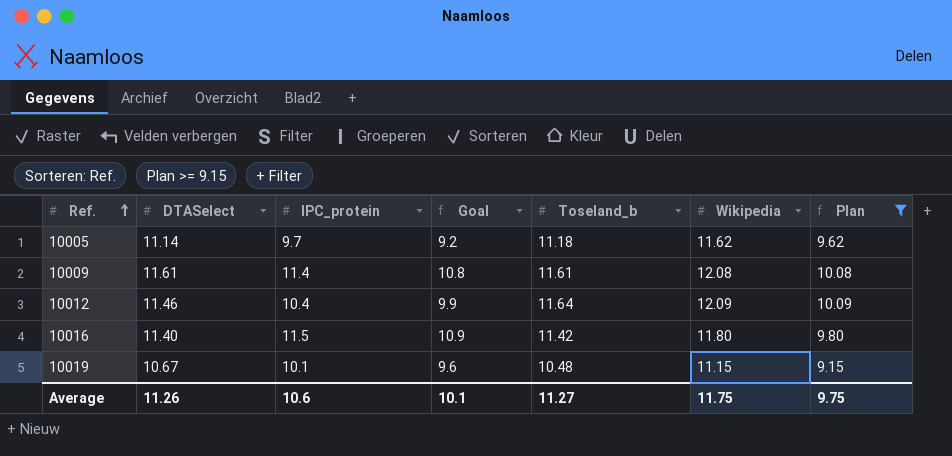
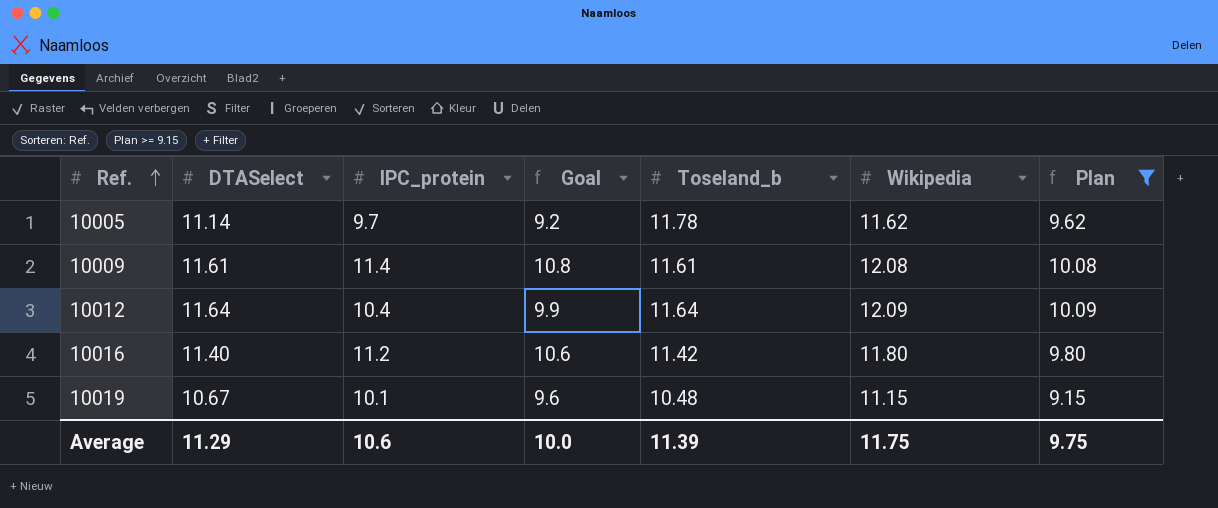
10005 | Toseland_b: 11.18 -> 11.78
10012 | DTASelect: 11.46 -> 11.64
10016 | IPC_protein: 11.5 -> 11.2
10016 | Goal: 10.9 -> 10.6
Average | DTASelect: 11.26 -> 11.29
Average | Goal: 10.1 -> 10.0
Average | Toseland_b: 11.27 -> 11.39

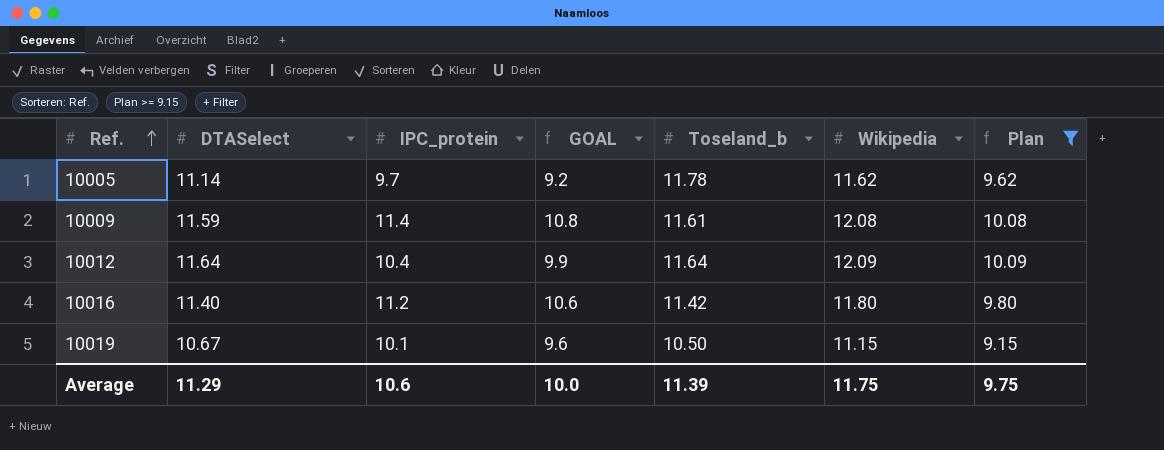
column name: Goal -> GOAL
10009 | DTASelect: 11.61 -> 11.59
10019 | Toseland_b: 10.48 -> 10.50

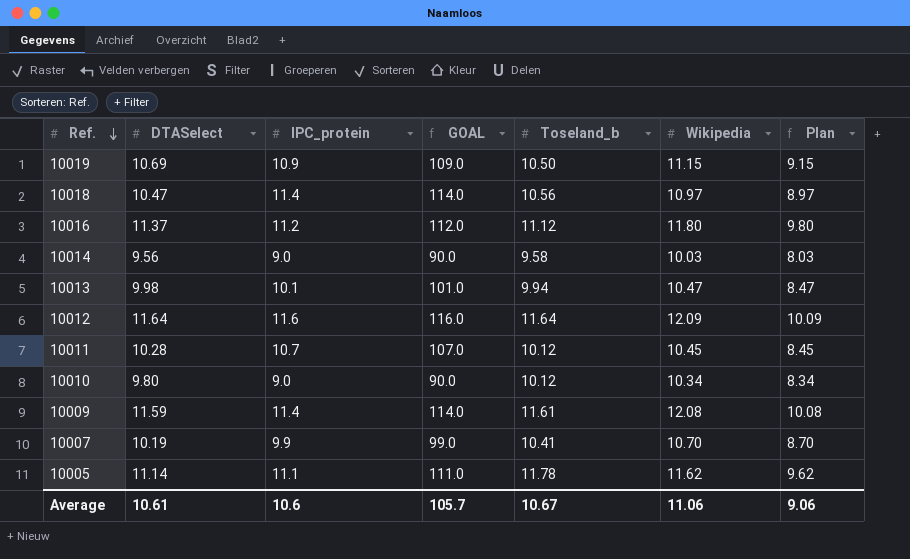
filter: Plan >= 9.15 -> none
row order: Ref. ascending -> Ref. descending
column GOAL | formula: [IPC_protein] * 0.95 -> [IPC_protein] * 10
10019 | DTASelect: 10.67 -> 10.69
10019 | IPC_protein: 10.1 -> 10.9
10016 | DTASelect: 11.40 -> 11.37
10016 | Toseland_b: 11.42 -> 11.12
10012 | IPC_protein: 10.4 -> 11.6
10005 | IPC_protein: 9.7 -> 11.1
Average | DTASelect: 11.29 -> 10.61
Average | GOAL: 10.0 -> 105.7
Average | Toseland_b: 11.39 -> 10.67
Average | Wikipedia: 11.75 -> 11.06
Average | Plan: 9.75 -> 9.06

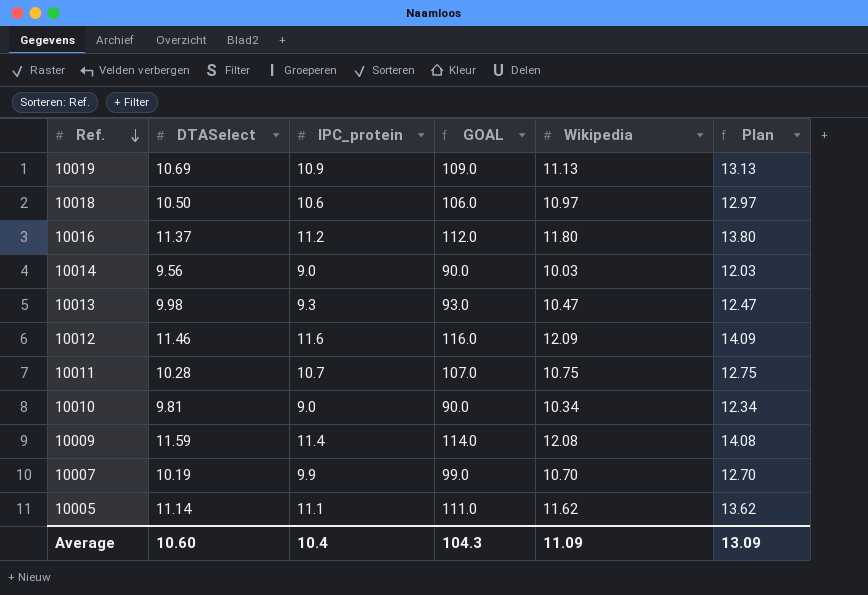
column Toseland_b | position: 5 -> none
column Plan | formula: [Wikipedia] - 2 -> [Wikipedia] + 2
10019 | Wikipedia: 11.15 -> 11.13
10018 | DTASelect: 10.47 -> 10.50
10018 | IPC_protein: 11.4 -> 10.6
10018 | GOAL: 114.0 -> 106.0
10013 | IPC_protein: 10.1 -> 9.3
10013 | GOAL: 101.0 -> 93.0
10012 | DTASelect: 11.64 -> 11.46
10011 | Wikipedia: 10.45 -> 10.75
10010 | DTASelect: 9.80 -> 9.81
Average | DTASelect: 10.61 -> 10.60
Average | IPC_protein: 10.6 -> 10.4
Average | GOAL: 105.7 -> 104.3
Average | Wikipedia: 11.06 -> 11.09
Average | Plan: 9.06 -> 13.09

